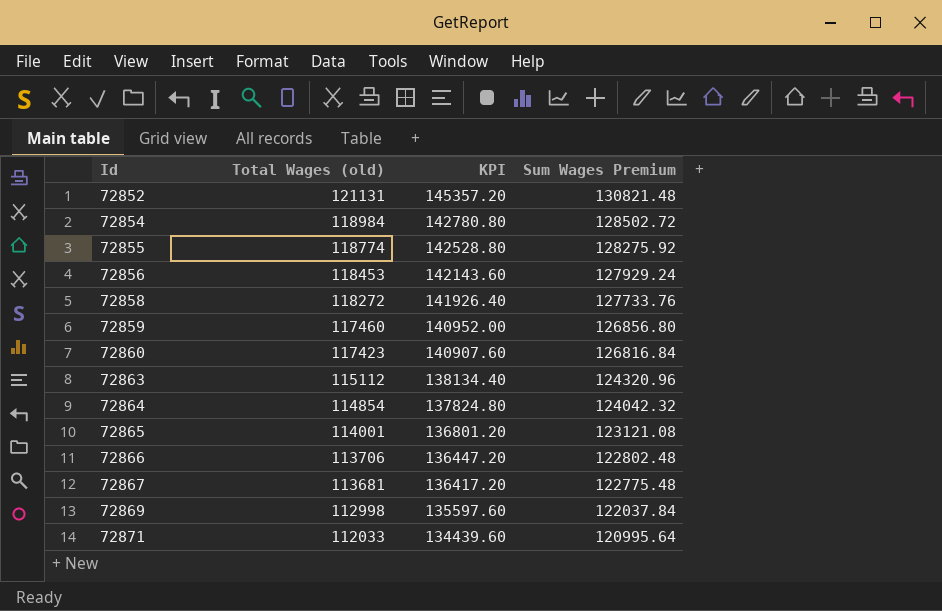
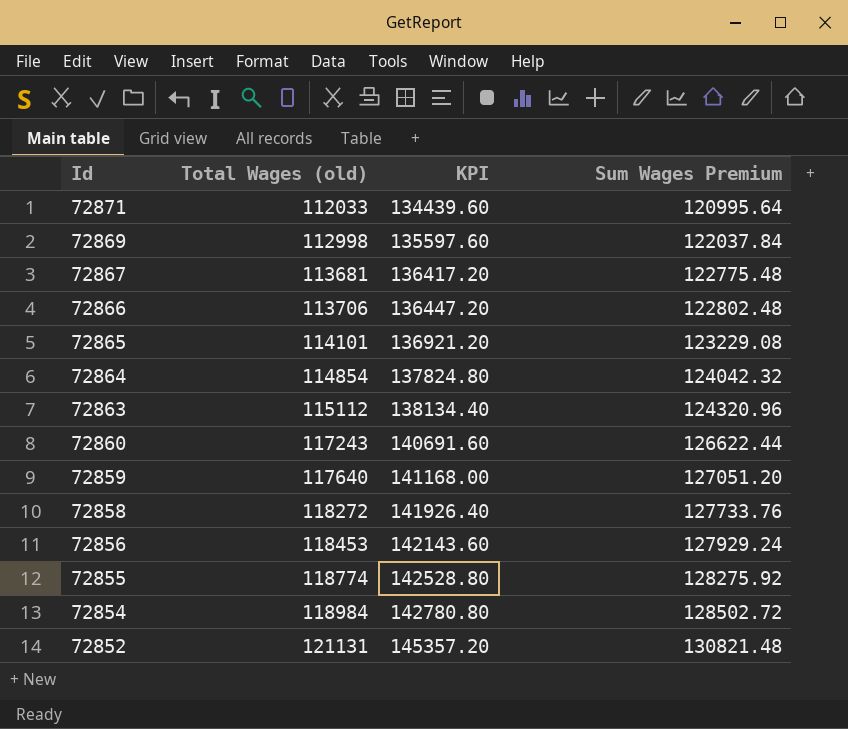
row order: Id ascending -> Id descending
72865 | Total Wages (old): 114001 -> 114101
72865 | KPI: 136801.20 -> 136921.20
72865 | Sum Wages Premium: 123121.08 -> 123229.08
72860 | Total Wages (old): 117423 -> 117243
72860 | KPI: 140907.60 -> 140691.60
72860 | Sum Wages Premium: 126816.84 -> 126622.44
72859 | Total Wages (old): 117460 -> 117640
72859 | KPI: 140952.00 -> 141168.00
72859 | Sum Wages Premium: 126856.80 -> 127051.20

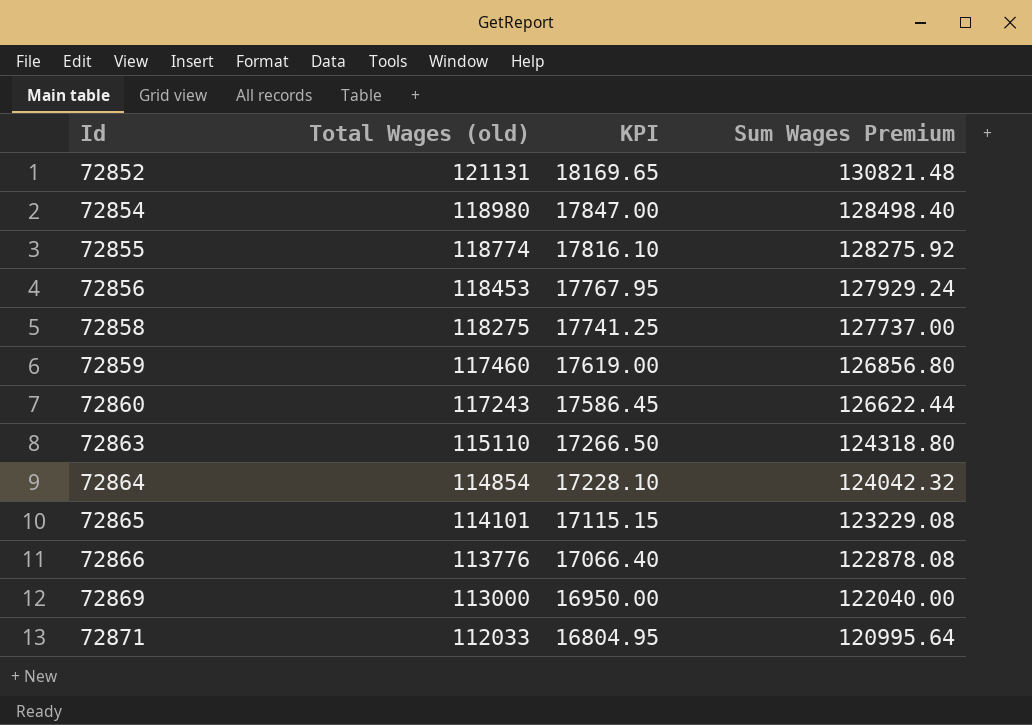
row order: Id descending -> Id ascending
column KPI | formula: [Total Wages (old)] * 1.2 -> [Total Wages (old)] * 0.15
row 72867: 113681 | 136417.20 | 122775.48 -> none
72854 | Total Wages (old): 118984 -> 118980
72854 | Sum Wages Premium: 128502.72 -> 128498.40
72858 | Total Wages (old): 118272 -> 118275
72858 | Sum Wages Premium: 127733.76 -> 127737.00
72859 | Total Wages (old): 117640 -> 117460
72859 | Sum Wages Premium: 127051.20 -> 126856.80
72863 | Total Wages (old): 115112 -> 115110
72863 | Sum Wages Premium: 124320.96 -> 124318.80
72866 | Total Wages (old): 113706 -> 113776
72866 | Sum Wages Premium: 122802.48 -> 122878.08
72869 | Total Wages (old): 112998 -> 113000
72869 | Sum Wages Premium: 122037.84 -> 122040.00

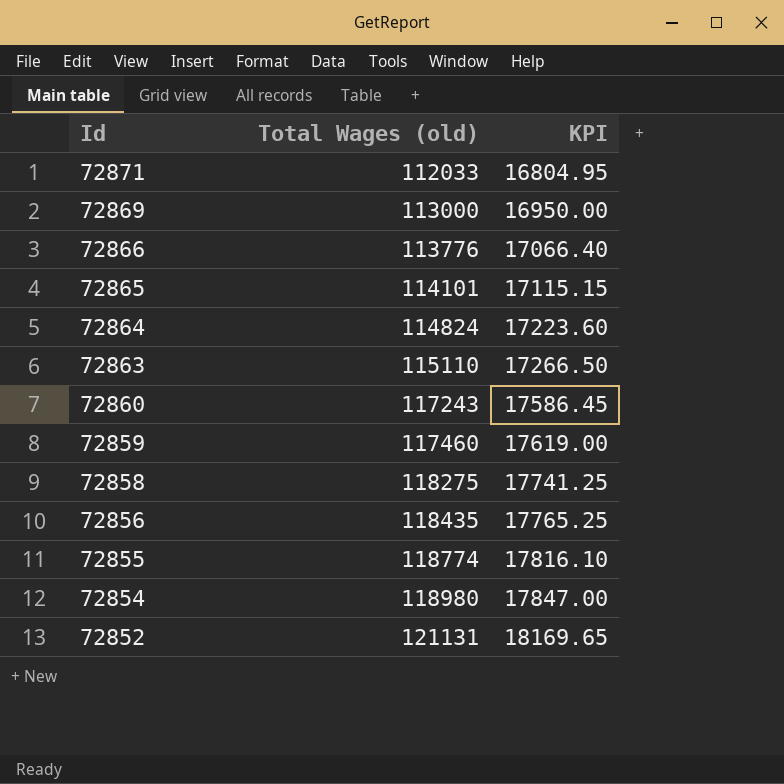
row order: Id ascending -> Id descending
column Sum Wages Premium | formula: [Total Wages (old)] * 1.08 -> none
72864 | Total Wages (old): 114854 -> 114824
72864 | KPI: 17228.10 -> 17223.60
72856 | Total Wages (old): 118453 -> 118435
72856 | KPI: 17767.95 -> 17765.25

